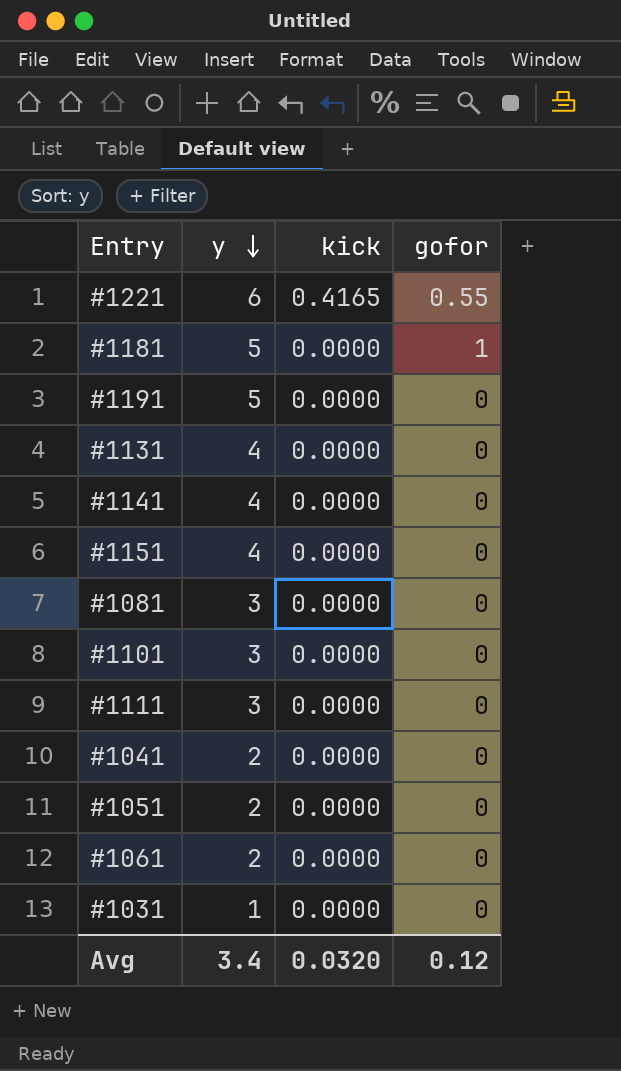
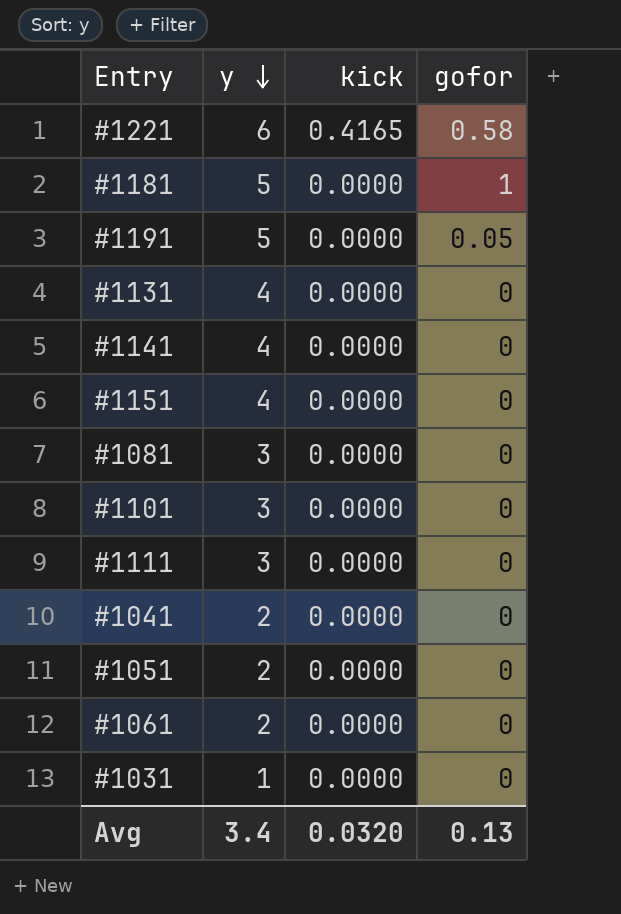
#1221 | gofor: 0.55 -> 0.58
#1191 | gofor: 0 -> 0.05
Avg | gofor: 0.12 -> 0.13

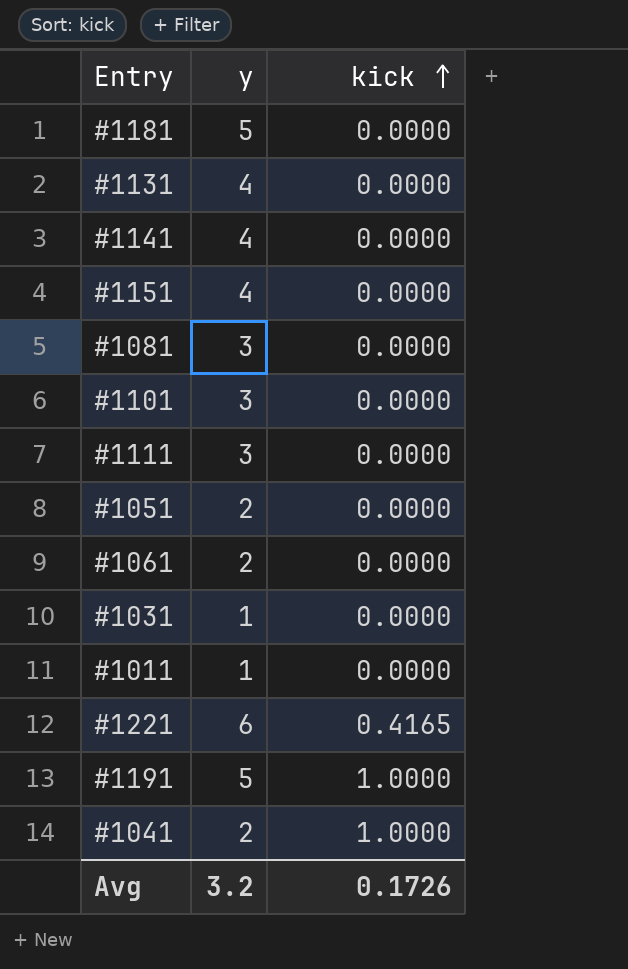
row order: y descending -> kick ascending
column gofor | position: 4 -> none
row #1011: none -> 1 | 0.0000
#1191 | kick: 0.0000 -> 1.0000
#1041 | kick: 0.0000 -> 1.0000
Avg | y: 3.4 -> 3.2
Avg | kick: 0.0320 -> 0.1726

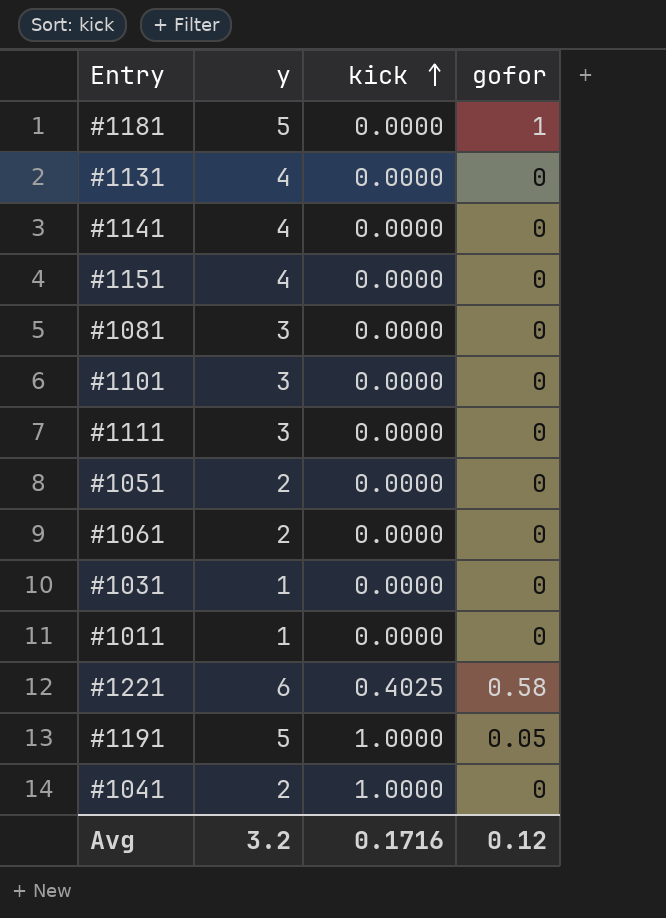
column gofor | position: none -> 4
#1221 | kick: 0.4165 -> 0.4025
Avg | kick: 0.1726 -> 0.1716

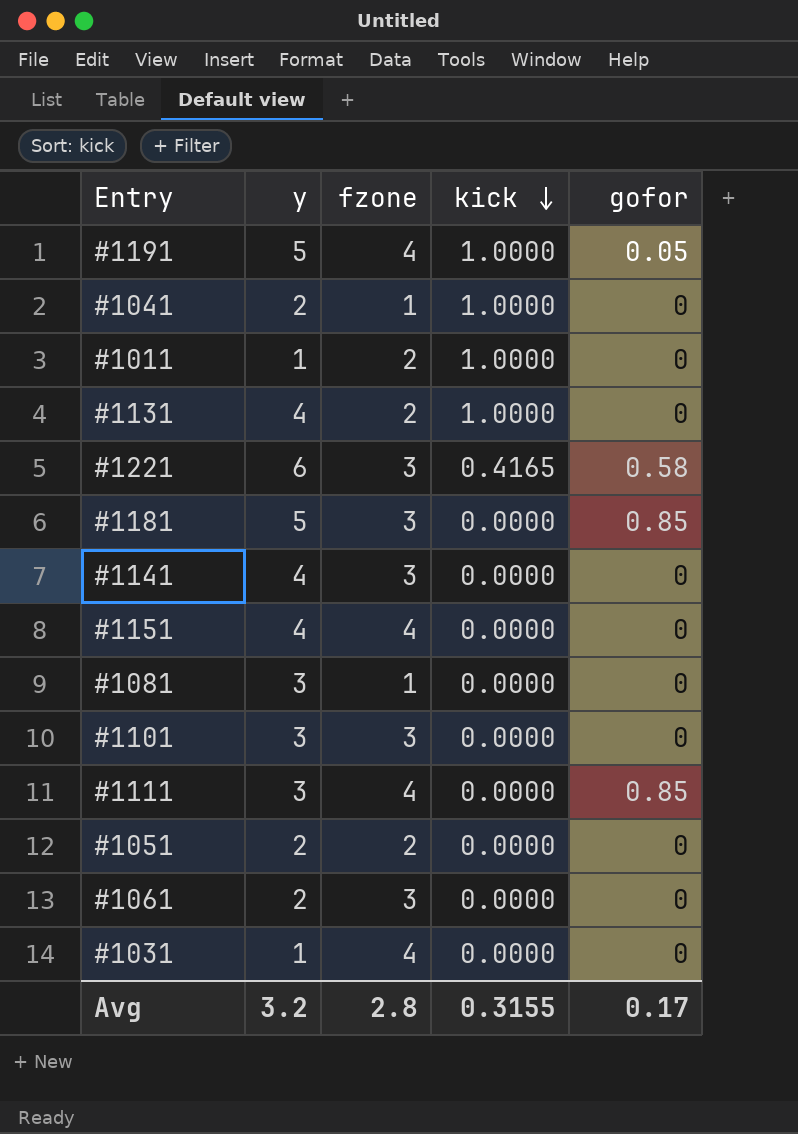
row order: kick ascending -> kick descending
column fzone | position: none -> 3
#1011 | kick: 0.0000 -> 1.0000
#1131 | kick: 0.0000 -> 1.0000
#1221 | kick: 0.4025 -> 0.4165
#1181 | gofor: 1 -> 0.85
#1111 | gofor: 0 -> 0.85
Avg | kick: 0.1716 -> 0.3155
Avg | gofor: 0.12 -> 0.17

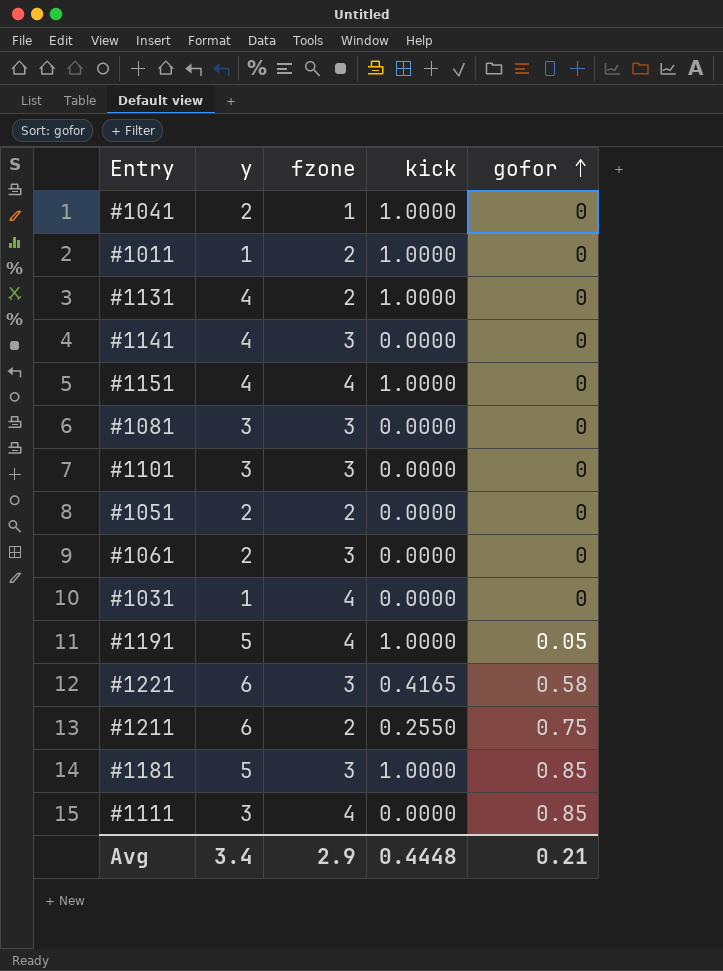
row order: kick descending -> gofor ascending
#1151 | kick: 0.0000 -> 1.0000
#1081 | fzone: 1 -> 3
row #1211: none -> 6 | 2 | 0.2550 | 0.75
#1181 | kick: 0.0000 -> 1.0000
Avg | y: 3.2 -> 3.4
Avg | fzone: 2.8 -> 2.9
Avg | kick: 0.3155 -> 0.4448
Avg | gofor: 0.17 -> 0.21

